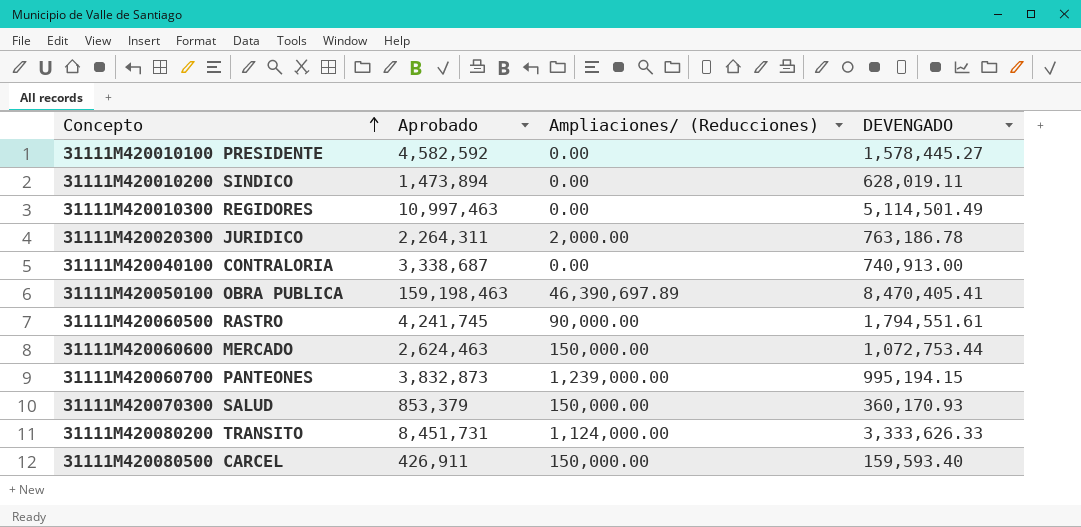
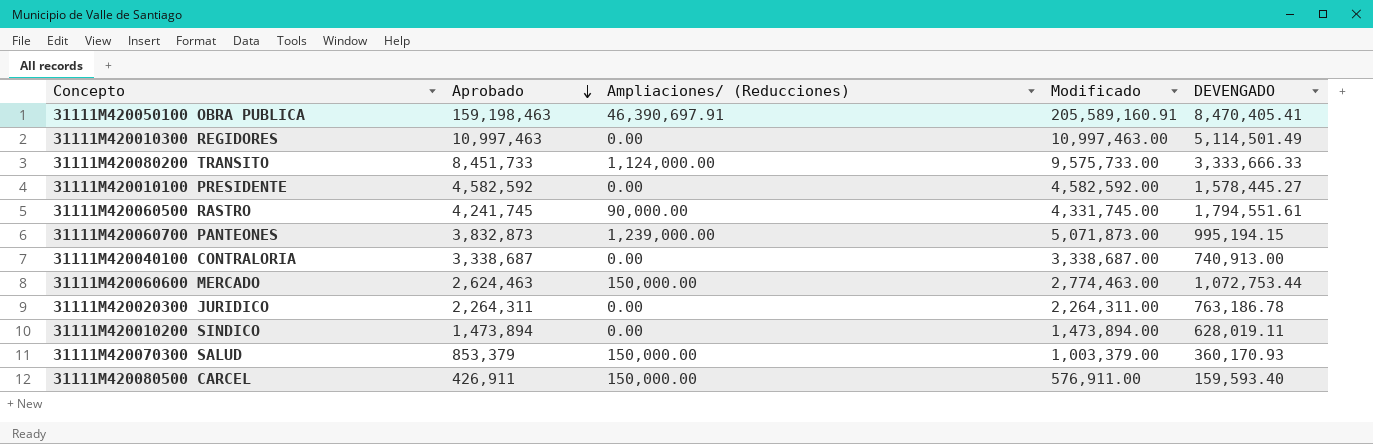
row order: Concepto ascending -> Aprobado descending
column Modificado | formula: none -> [Aprobado] + [Ampliaciones/ (Reducciones)]
31111M420050100 OBRA PUBLICA | Ampliaciones/ (Reducciones): 46,390,697.89 -> 46,390,697.91
31111M420080200 TRANSITO | Aprobado: 8,451,731 -> 8,451,733
31111M420080200 TRANSITO | DEVENGADO: 3,333,626.33 -> 3,333,666.33
31111M420020300 JURIDICO | Ampliaciones/ (Reducciones): 2,000.00 -> 0.00

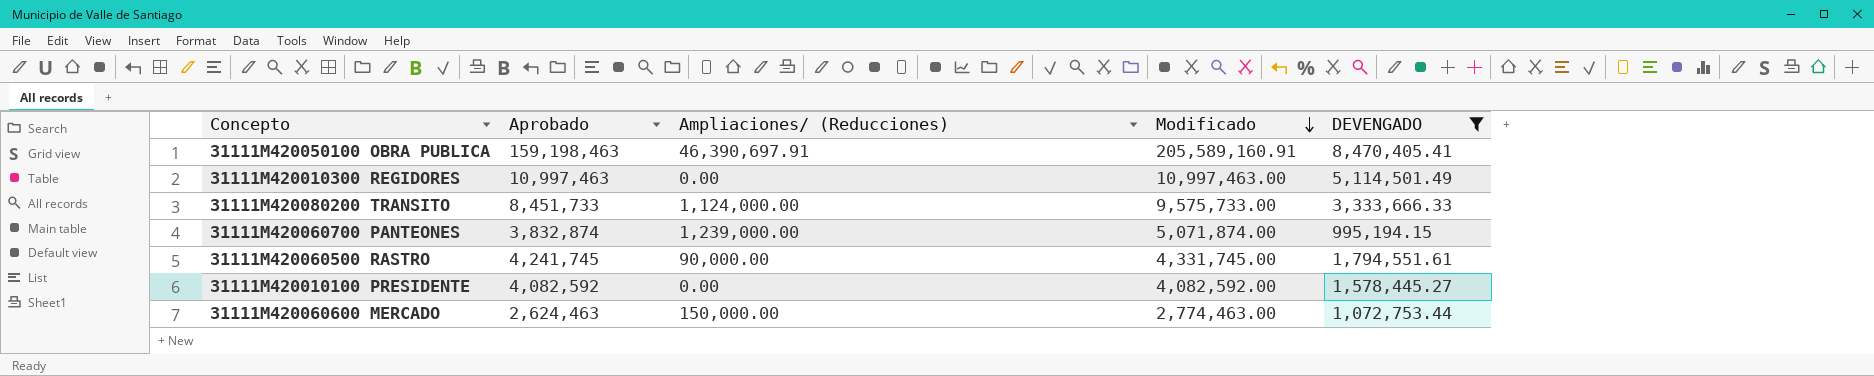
filter: none -> DEVENGADO >= 995,194.15
row order: Aprobado descending -> Modificado descending
31111M420060700 PANTEONES | Aprobado: 3,832,873 -> 3,832,874
31111M420060700 PANTEONES | Modificado: 5,071,873.00 -> 5,071,874.00
31111M420010100 PRESIDENTE | Aprobado: 4,582,592 -> 4,082,592
31111M420010100 PRESIDENTE | Modificado: 4,582,592.00 -> 4,082,592.00

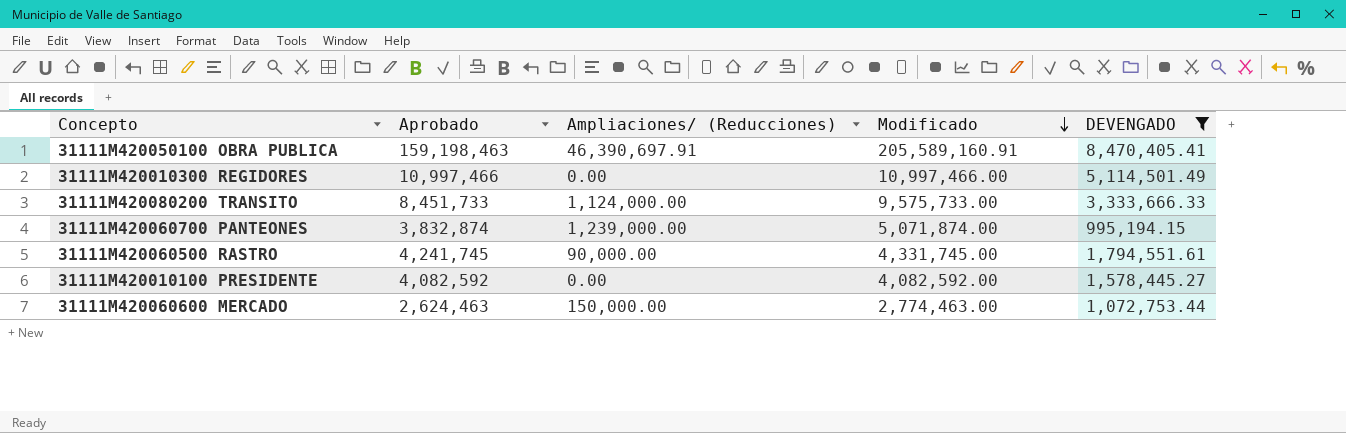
31111M420010300 REGIDORES | Aprobado: 10,997,463 -> 10,997,466
31111M420010300 REGIDORES | Modificado: 10,997,463.00 -> 10,997,466.00

